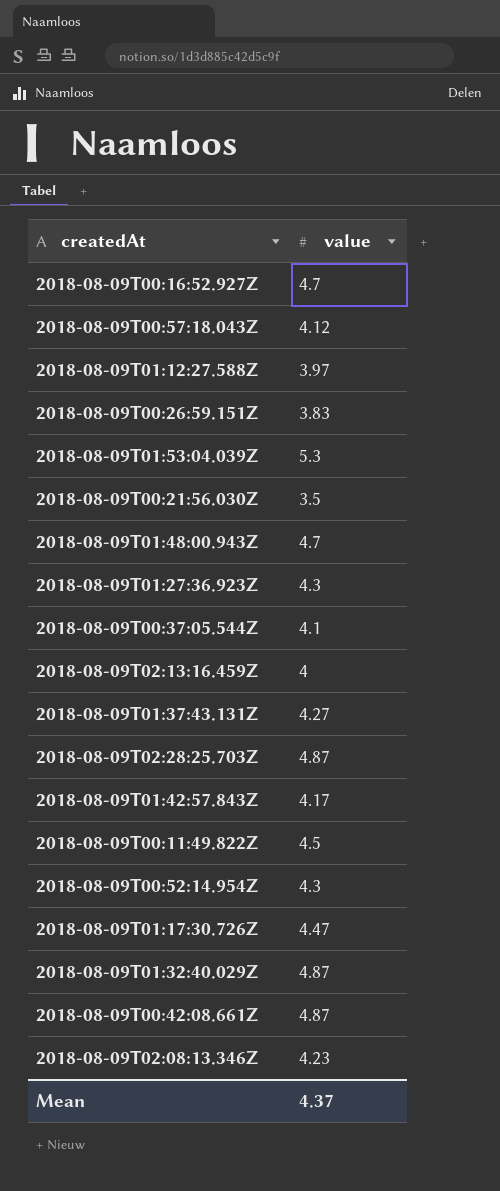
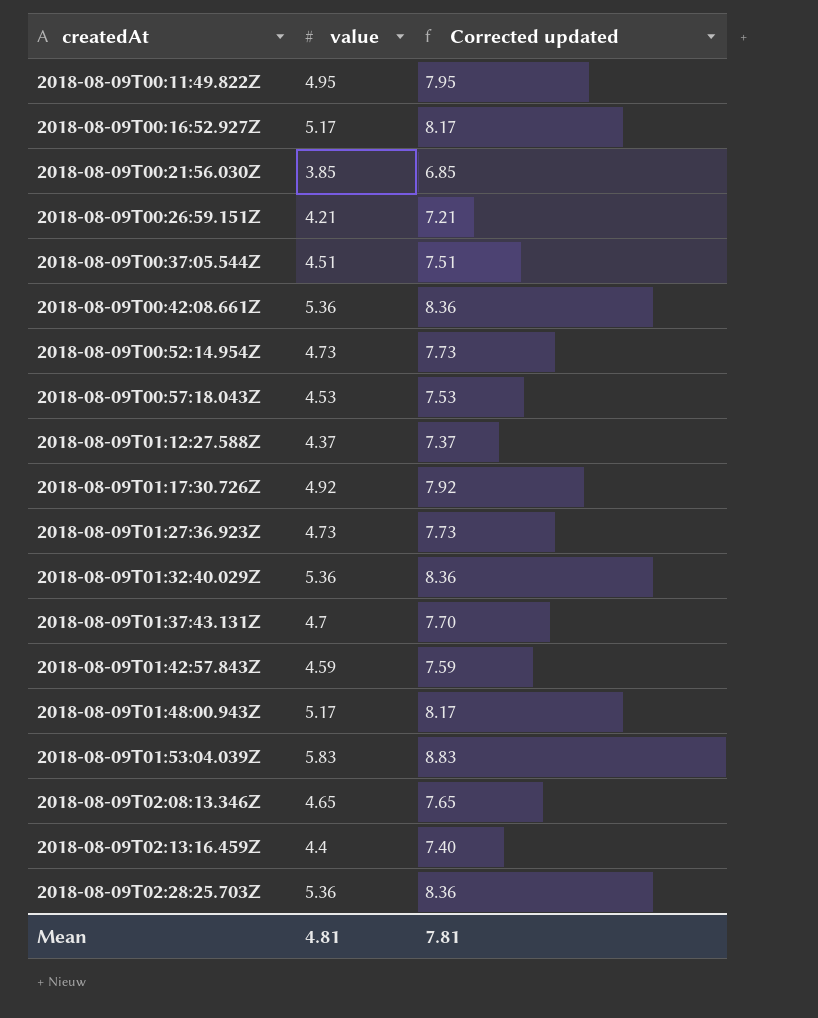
row order: none -> createdAt ascending
column Corrected updated | formula: none -> [value] + 3
2018-08-09T00:11:49.822Z | value: 4.5 -> 4.95
2018-08-09T00:16:52.927Z | value: 4.7 -> 5.17
2018-08-09T00:21:56.030Z | value: 3.5 -> 3.85
2018-08-09T00:26:59.151Z | value: 3.83 -> 4.21
2018-08-09T00:37:05.544Z | value: 4.1 -> 4.51
2018-08-09T00:42:08.661Z | value: 4.87 -> 5.36
2018-08-09T00:52:14.954Z | value: 4.3 -> 4.73
2018-08-09T00:57:18.043Z | value: 4.12 -> 4.53
2018-08-09T01:12:27.588Z | value: 3.97 -> 4.37
2018-08-09T01:17:30.726Z | value: 4.47 -> 4.92
2018-08-09T01:27:36.923Z | value: 4.3 -> 4.73
2018-08-09T01:32:40.029Z | value: 4.87 -> 5.36
2018-08-09T01:37:43.131Z | value: 4.27 -> 4.7
2018-08-09T01:42:57.843Z | value: 4.17 -> 4.59
2018-08-09T01:48:00.943Z | value: 4.7 -> 5.17
2018-08-09T01:53:04.039Z | value: 5.3 -> 5.83
2018-08-09T02:08:13.346Z | value: 4.23 -> 4.65
2018-08-09T02:13:16.459Z | value: 4 -> 4.4
2018-08-09T02:28:25.703Z | value: 4.87 -> 5.36
Mean | value: 4.37 -> 4.81

